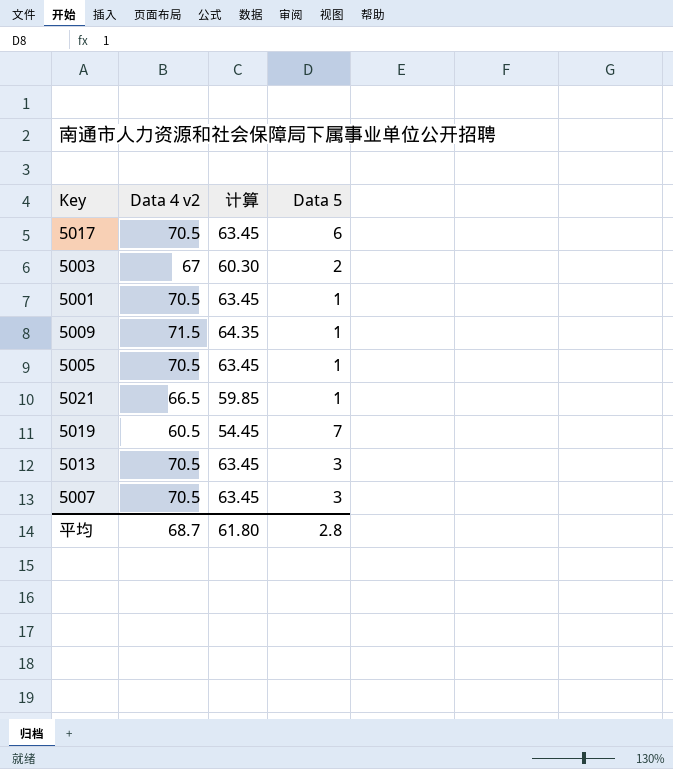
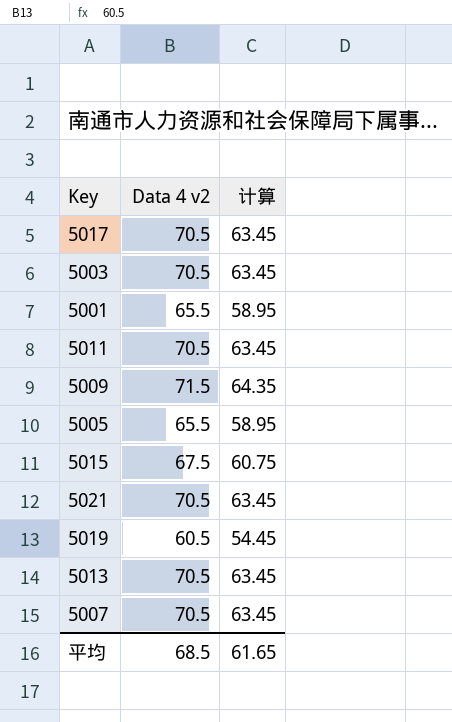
column Data 5 | position: 4 -> none
5003 | Data 4 v2: 67 -> 70.5
5003 | 计算: 60.30 -> 63.45
5001 | Data 4 v2: 70.5 -> 65.5
5001 | 计算: 63.45 -> 58.95
row 5011: none -> 70.5 | 63.45
5005 | Data 4 v2: 70.5 -> 65.5
5005 | 计算: 63.45 -> 58.95
row 5015: none -> 67.5 | 60.75
5021 | Data 4 v2: 66.5 -> 70.5
5021 | 计算: 59.85 -> 63.45
平均 | Data 4 v2: 68.7 -> 68.5
平均 | 计算: 61.80 -> 61.65

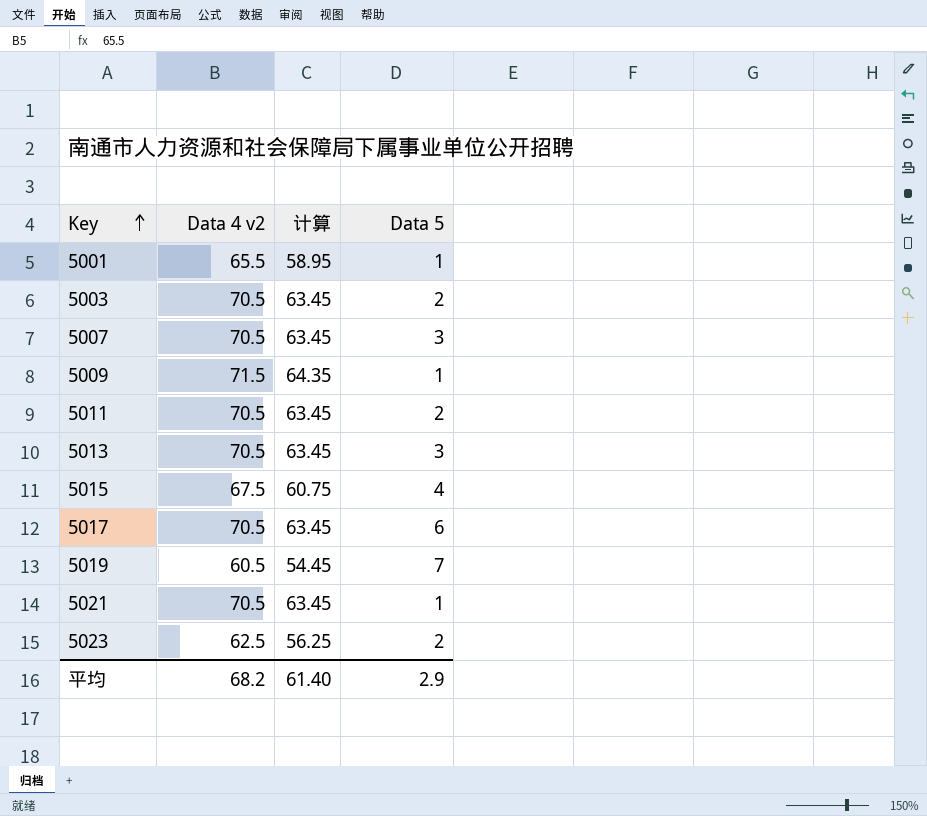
row order: none -> Key ascending
column Data 5 | position: none -> 4
row 5005: 65.5 | 58.95 -> none
row 5023: none -> 62.5 | 56.25 | 2
平均 | Data 4 v2: 68.5 -> 68.2
平均 | 计算: 61.65 -> 61.40

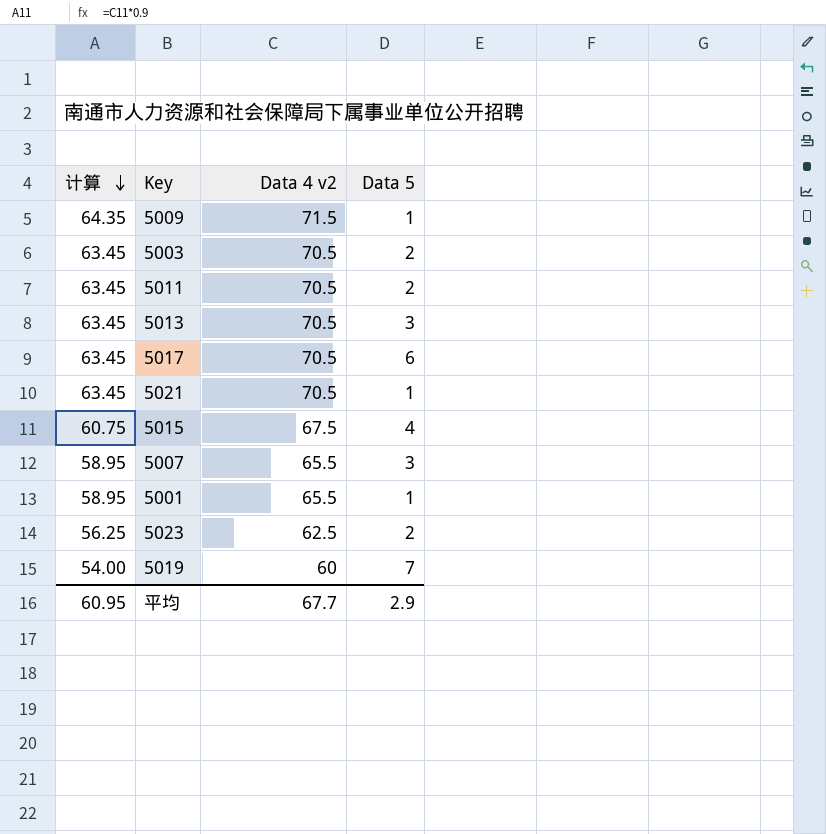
row order: Key ascending -> 计算 descending
column 计算 | position: 3 -> 1
5007 | 计算: 63.45 -> 58.95
5007 | Data 4 v2: 70.5 -> 65.5
5019 | 计算: 54.45 -> 54.00
5019 | Data 4 v2: 60.5 -> 60
平均 | 计算: 61.40 -> 60.95
平均 | Data 4 v2: 68.2 -> 67.7

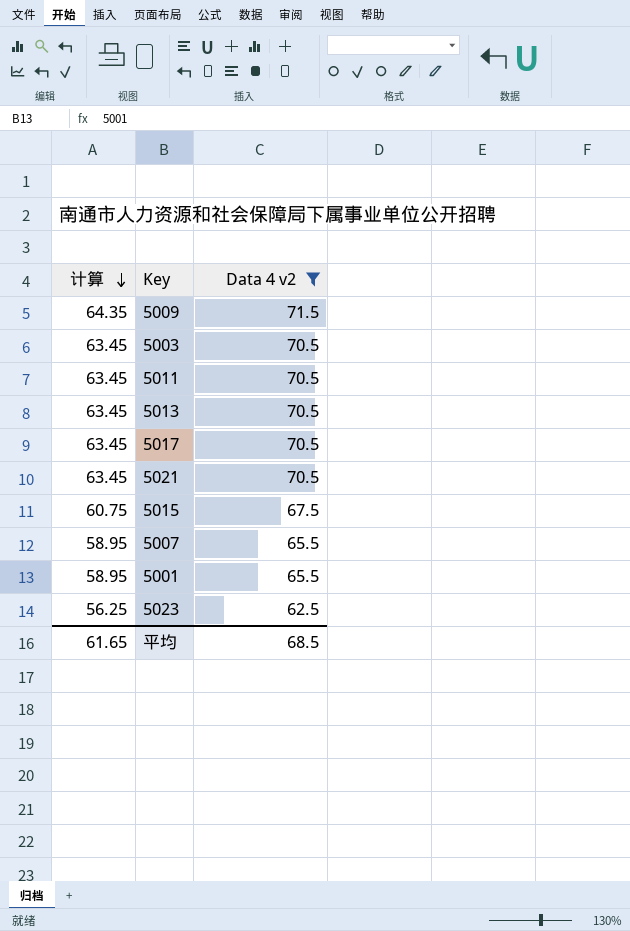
filter: none -> Data 4 v2 != 60
column Data 5 | position: 4 -> none
平均 | 计算: 60.95 -> 61.65
平均 | Data 4 v2: 67.7 -> 68.5

